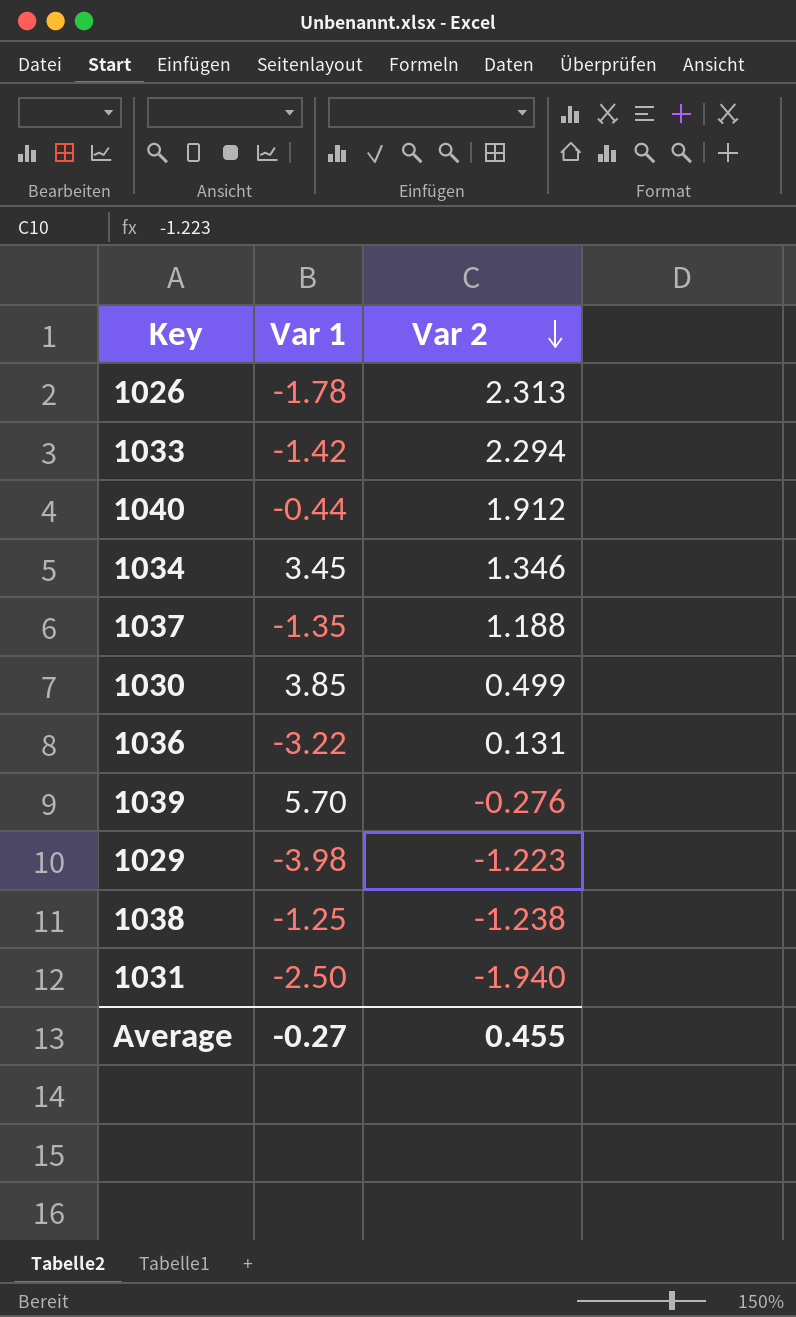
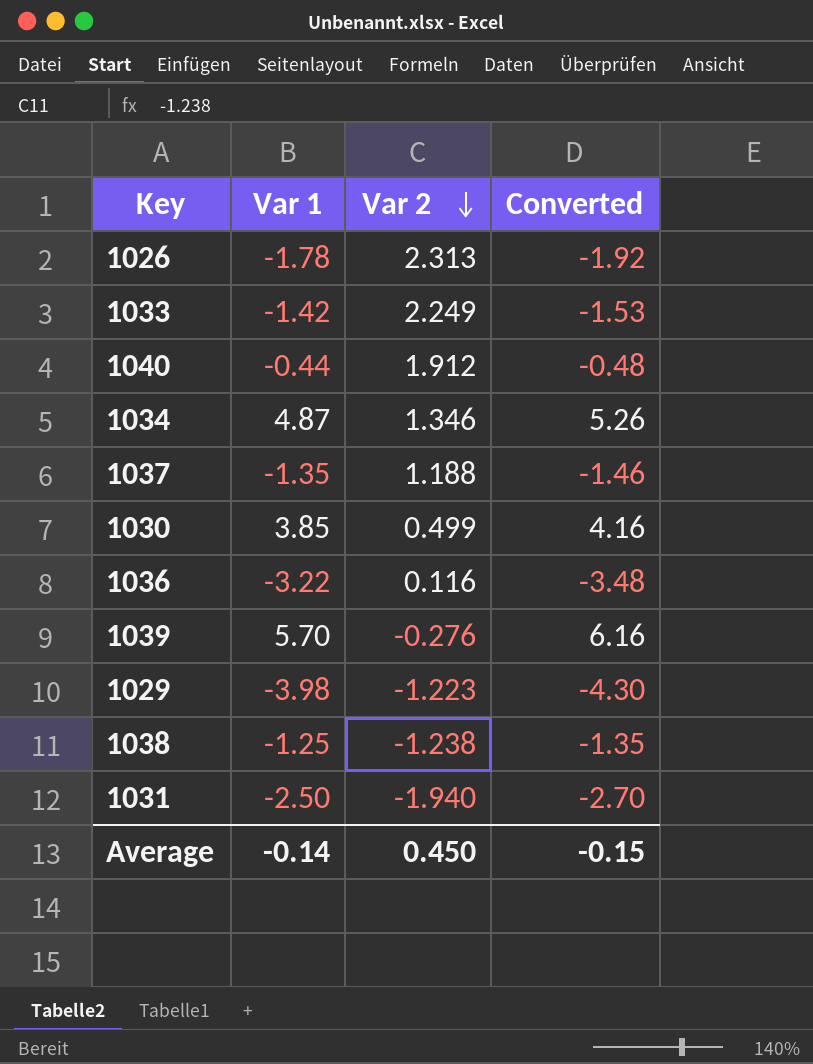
column Converted | formula: none -> [Var 1] * 1.08
1033 | Var 2: 2.294 -> 2.249
1034 | Var 1: 3.45 -> 4.87
1036 | Var 2: 0.131 -> 0.116
Average | Var 1: -0.27 -> -0.14
Average | Var 2: 0.455 -> 0.450

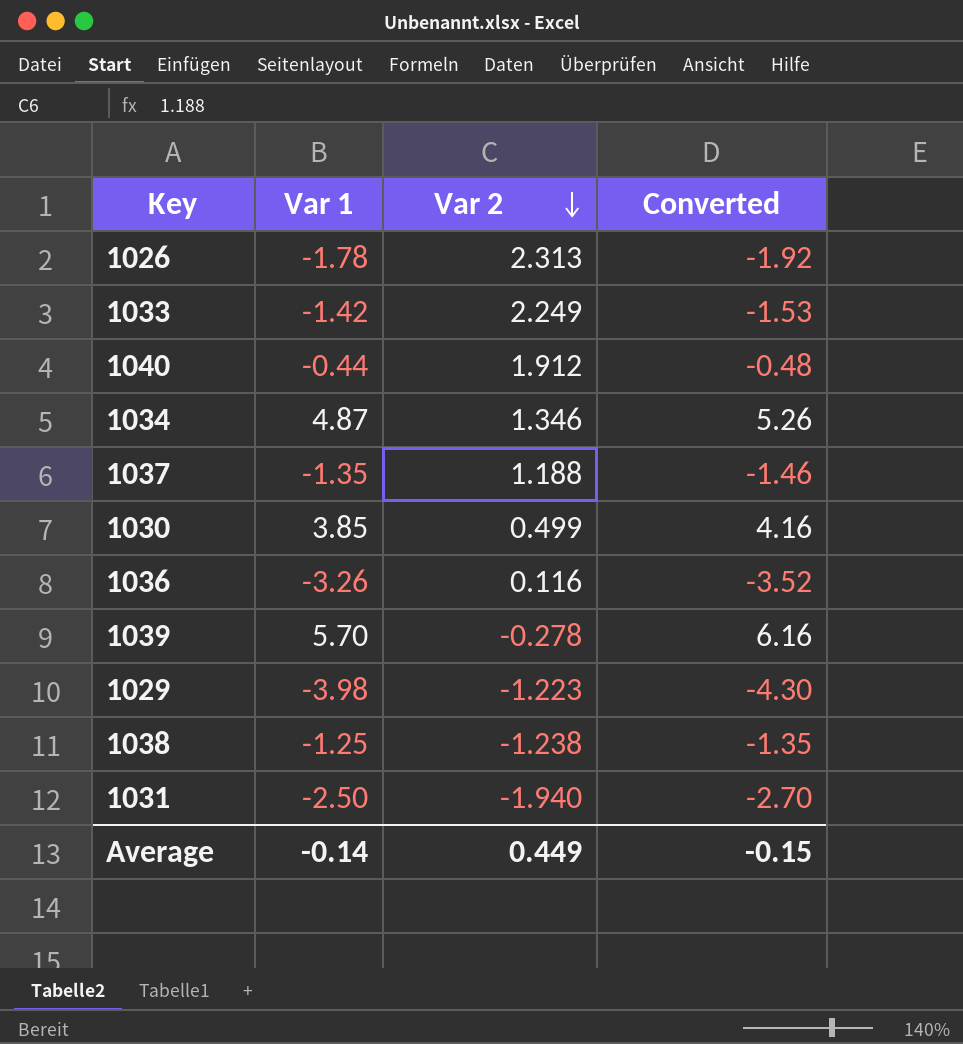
1036 | Var 1: -3.22 -> -3.26
1036 | Converted: -3.48 -> -3.52
1039 | Var 2: -0.276 -> -0.278
Average | Var 2: 0.450 -> 0.449

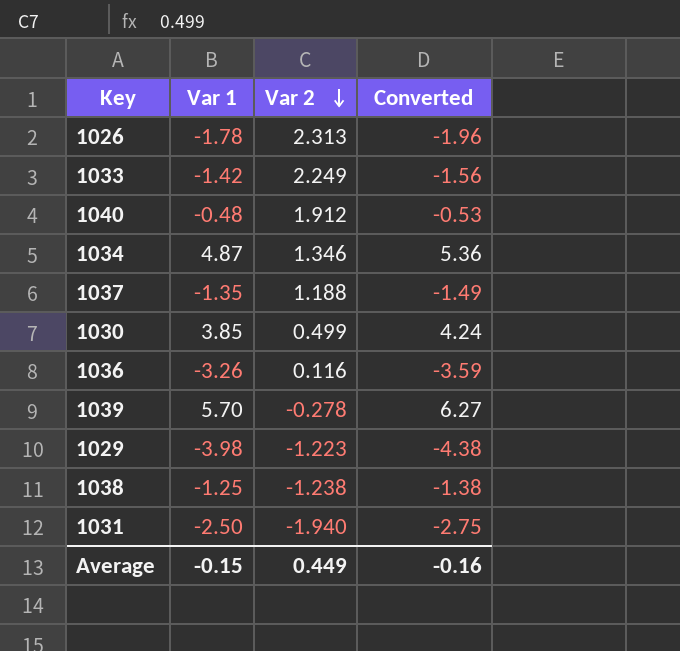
column Converted | formula: [Var 1] * 1.08 -> [Var 1] * 1.1
1040 | Var 1: -0.44 -> -0.48
Average | Var 1: -0.14 -> -0.15
Average | Converted: -0.15 -> -0.16

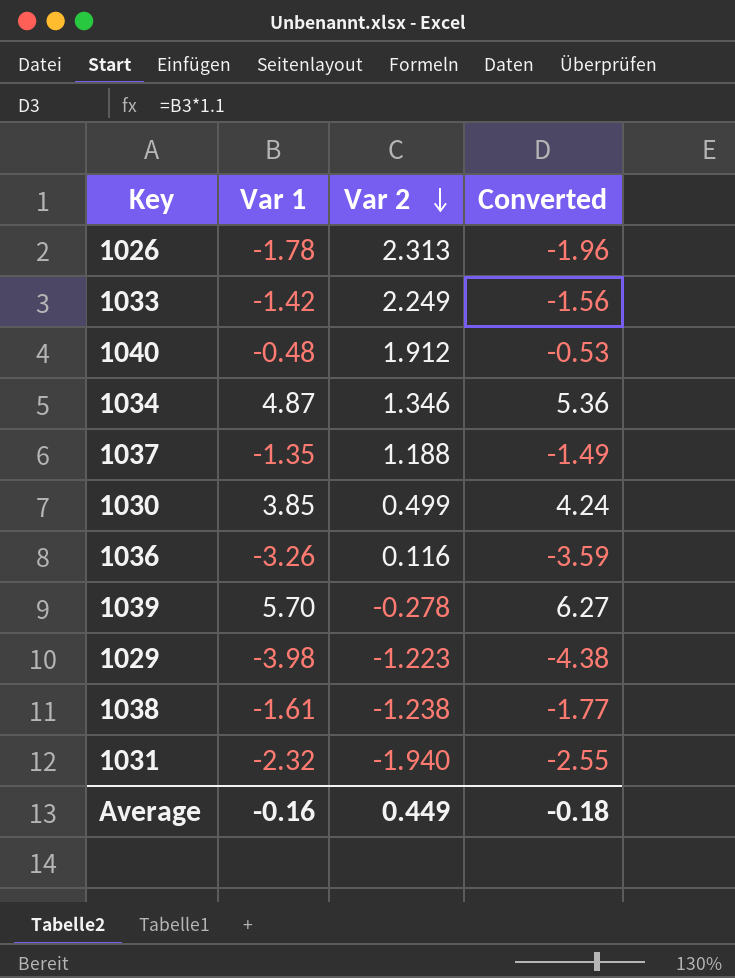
1038 | Var 1: -1.25 -> -1.61
1038 | Converted: -1.38 -> -1.77
1031 | Var 1: -2.50 -> -2.32
1031 | Converted: -2.75 -> -2.55
Average | Var 1: -0.15 -> -0.16
Average | Converted: -0.16 -> -0.18

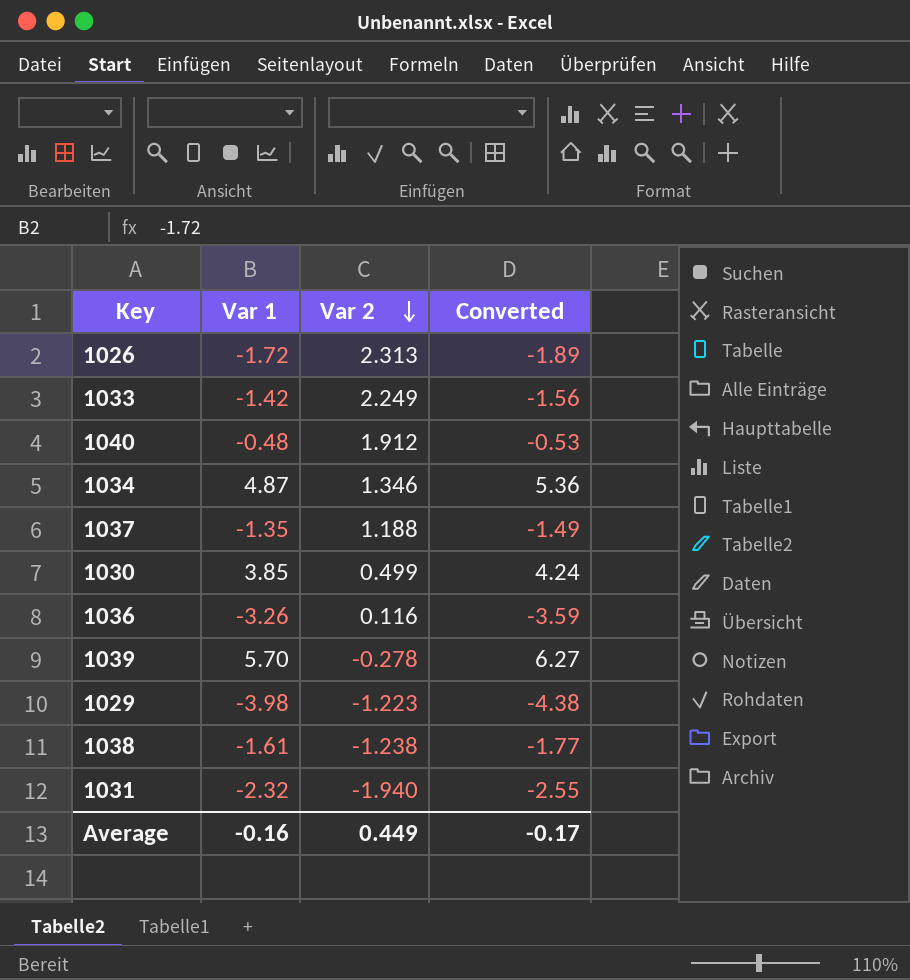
1026 | Var 1: -1.78 -> -1.72
1026 | Converted: -1.96 -> -1.89
Average | Converted: -0.18 -> -0.17

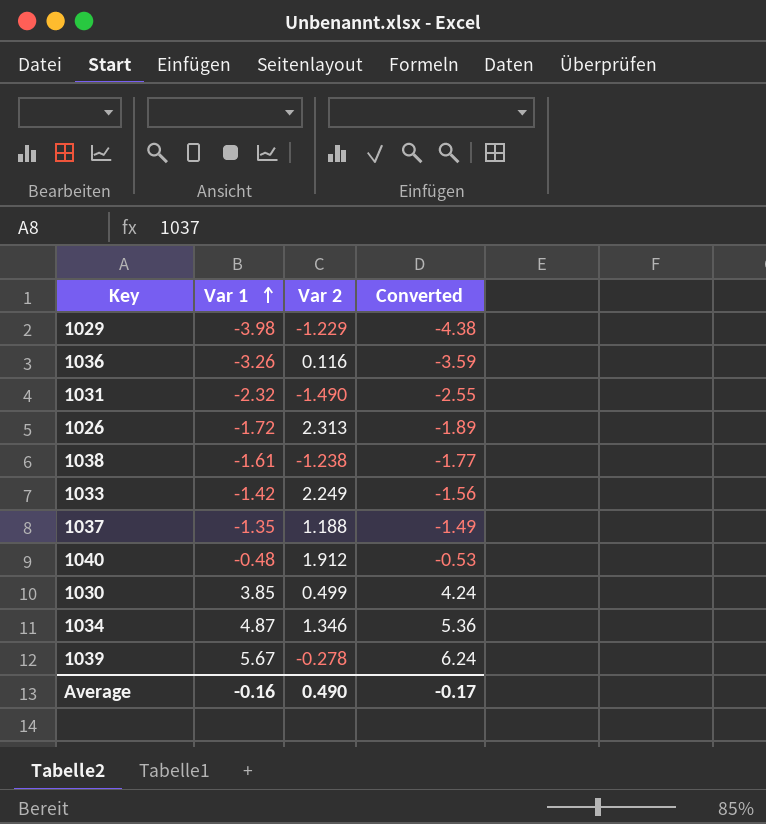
row order: Var 2 descending -> Var 1 ascending
1029 | Var 2: -1.223 -> -1.229
1031 | Var 2: -1.940 -> -1.490
1039 | Var 1: 5.70 -> 5.67
1039 | Converted: 6.27 -> 6.24
Average | Var 2: 0.449 -> 0.490

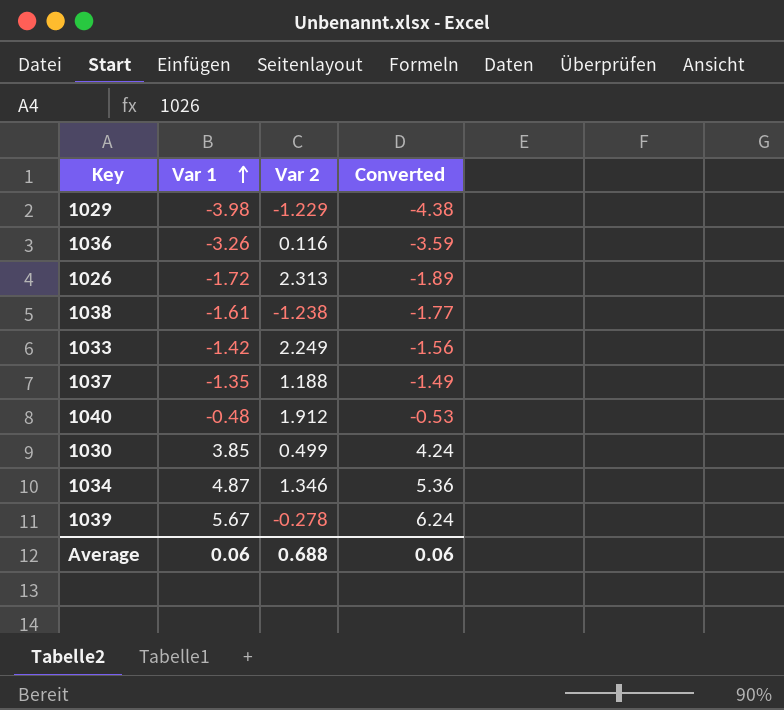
row 1031: -2.32 | -1.490 | -2.55 -> none
Average | Var 1: -0.16 -> 0.06
Average | Var 2: 0.490 -> 0.688
Average | Converted: -0.17 -> 0.06

